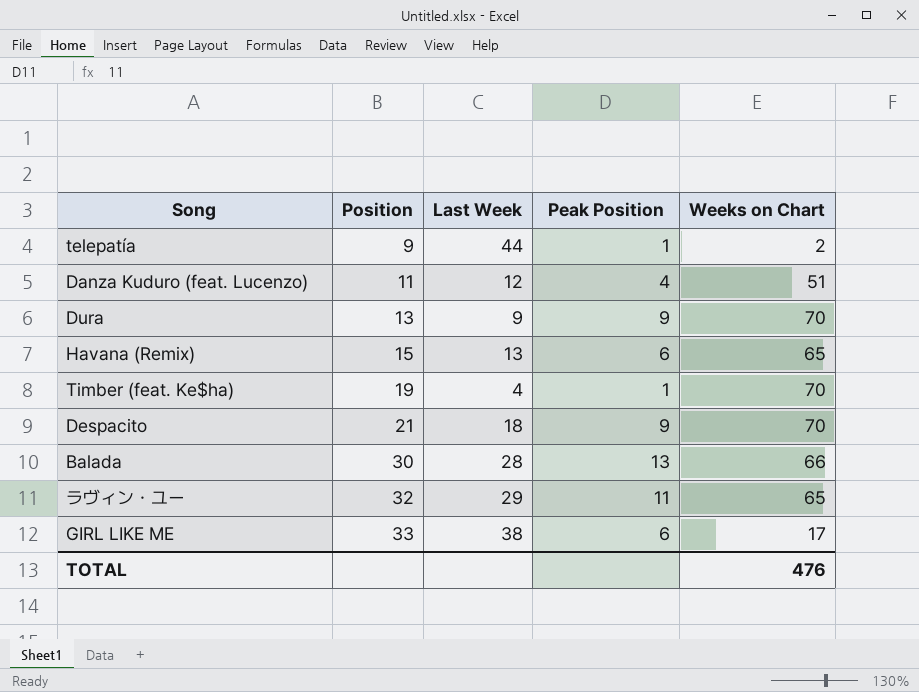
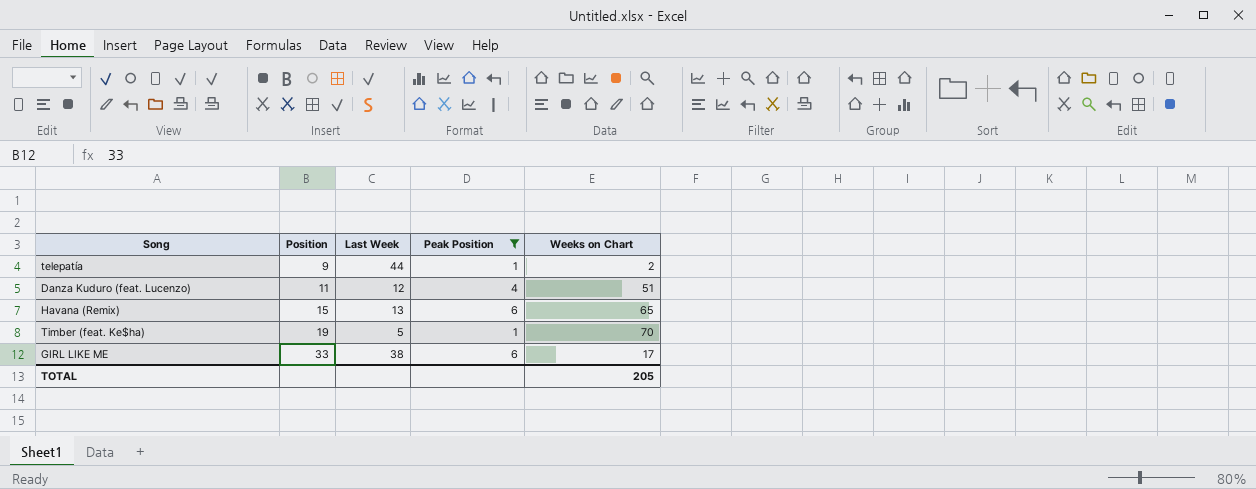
filter: none -> Peak Position <= 6
Timber (feat. Ke$ha) | Last Week: 4 -> 5
TOTAL | Weeks on Chart: 476 -> 205

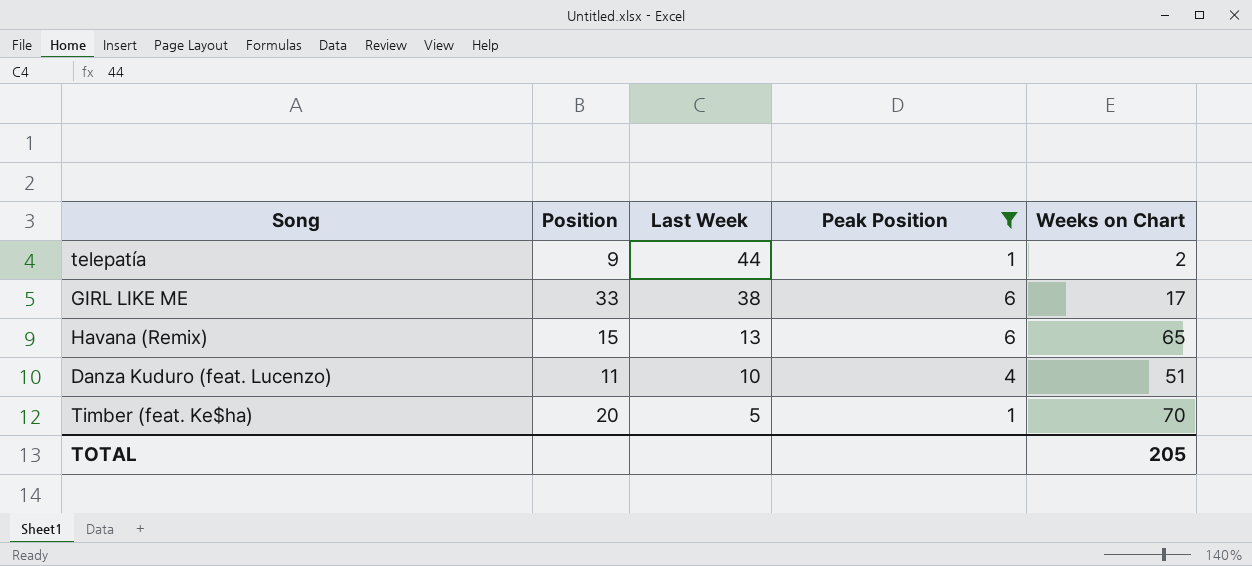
row order: Position ascending -> Last Week descending
Danza Kuduro (feat. Lucenzo) | Last Week: 12 -> 10
Timber (feat. Ke$ha) | Position: 19 -> 20

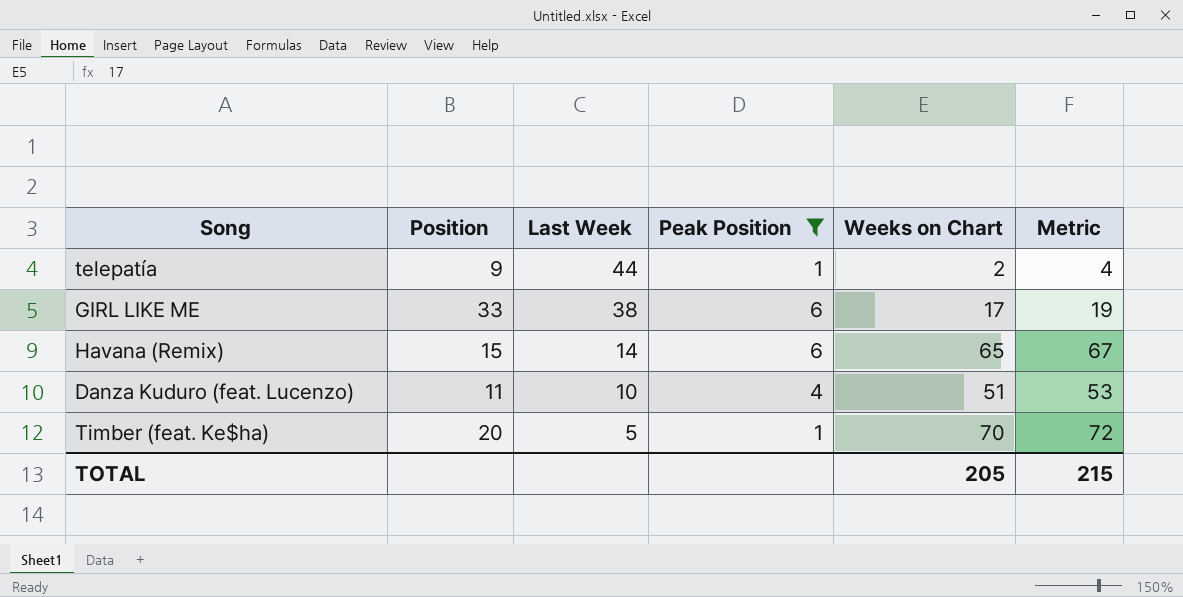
column Metric | formula: none -> [Weeks on Chart] + 2
Havana (Remix) | Last Week: 13 -> 14

